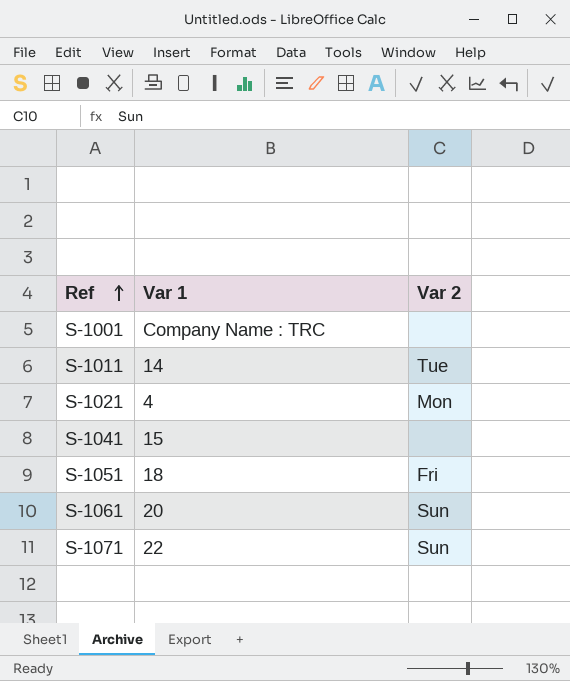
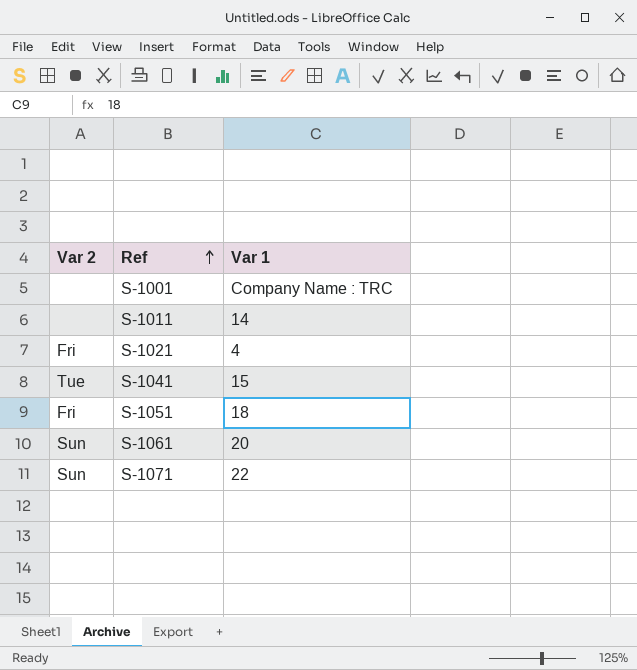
column Var 2 | position: 3 -> 1
S-1011 | Var 2: Tue -> none
S-1021 | Var 2: Mon -> Fri
S-1041 | Var 2: none -> Tue

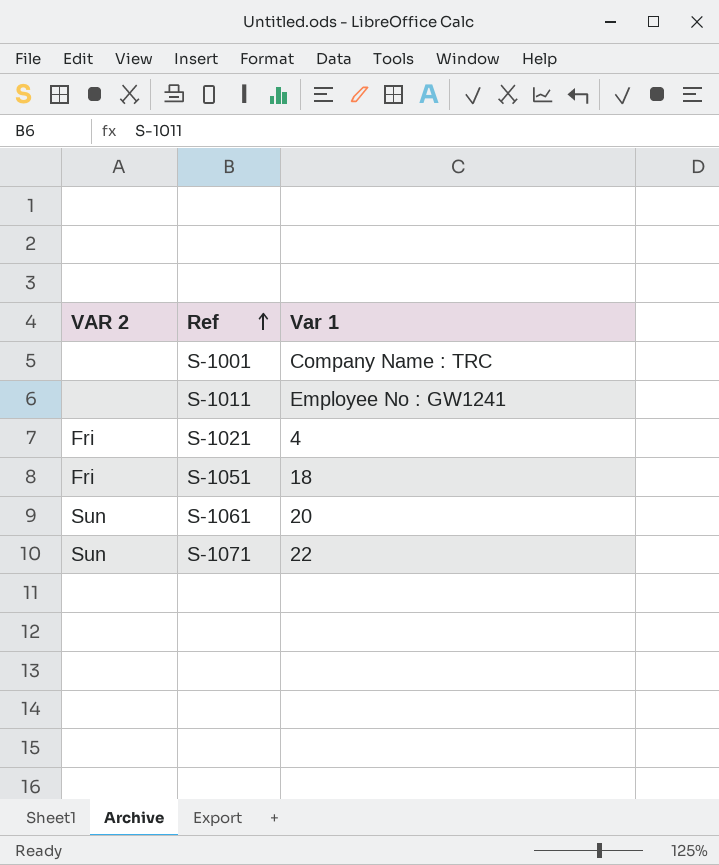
column name: Var 2 -> VAR 2
row S-1041: Tue | 15 -> none
S-1011 | Var 1: 14 -> Employee No : GW1241

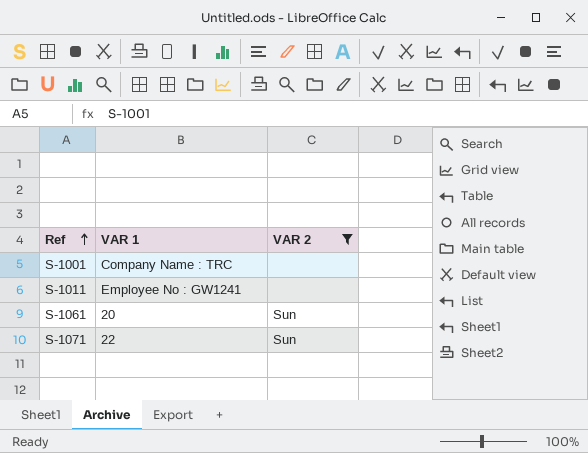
filter: none -> VAR 2 != Fri
column name: Var 1 -> VAR 1
column VAR 2 | position: 1 -> 3

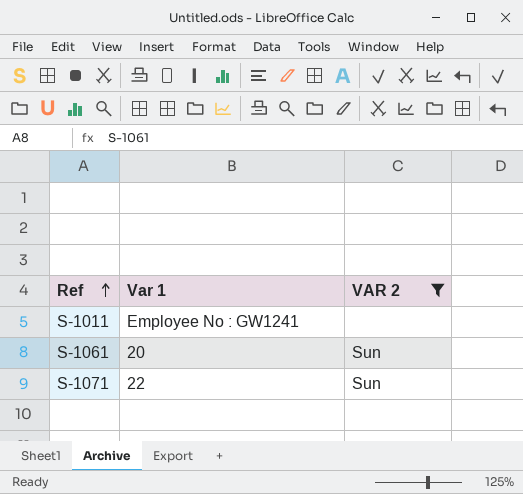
column name: VAR 1 -> Var 1
row S-1001: Company Name : TRC | none -> none

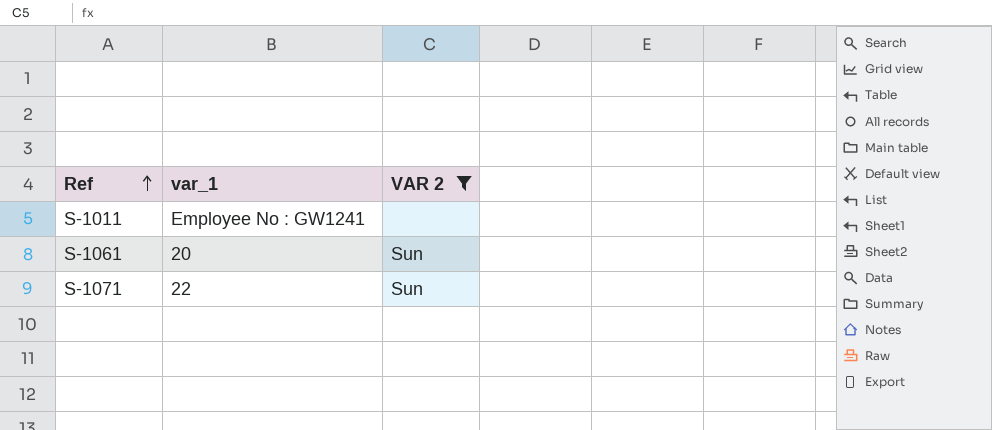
column name: Var 1 -> var_1

